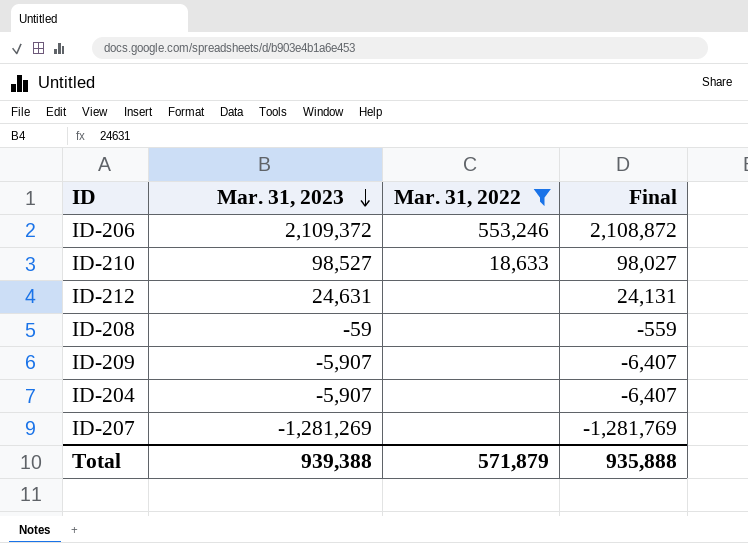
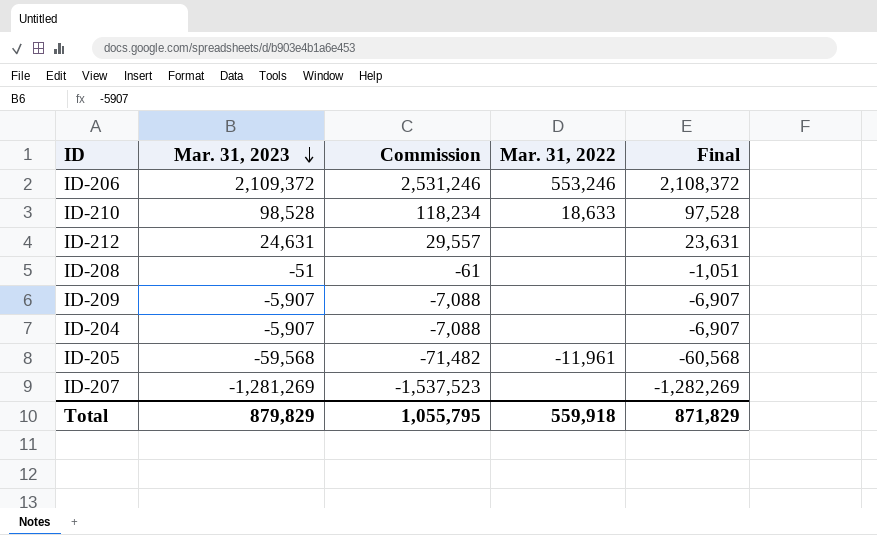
filter: Mar. 31, 2022 != -11,961 -> none
column Commission | formula: none -> [Mar. 31, 2023] * 1.2
column Final | formula: [Mar. 31, 2023] - 500 -> [Mar. 31, 2023] - 1000
ID-210 | Mar. 31, 2023: 98,527 -> 98,528
ID-208 | Mar. 31, 2023: -59 -> -51
Total | Mar. 31, 2023: 939,388 -> 879,829
Total | Mar. 31, 2022: 571,879 -> 559,918
Total | Final: 935,888 -> 871,829

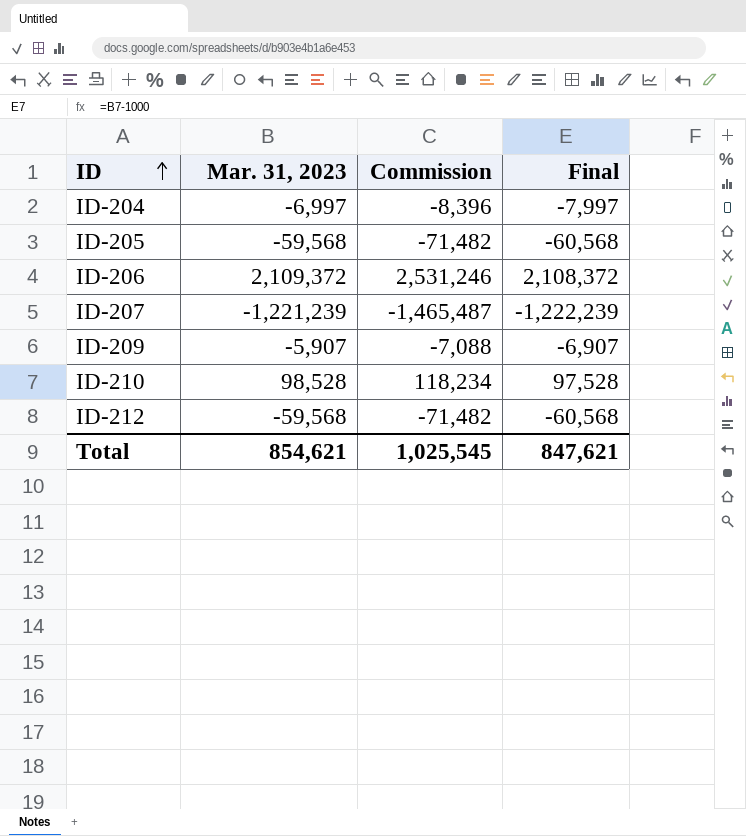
row order: Mar. 31, 2023 descending -> ID ascending
column Mar. 31, 2022 | position: 4 -> none
row ID-208: -51 | -61 | none | -1,051 -> none
ID-204 | Mar. 31, 2023: -5,907 -> -6,997
ID-204 | Commission: -7,088 -> -8,396
ID-204 | Final: -6,907 -> -7,997
ID-207 | Mar. 31, 2023: -1,281,269 -> -1,221,239
ID-207 | Commission: -1,537,523 -> -1,465,487
ID-207 | Final: -1,282,269 -> -1,222,239
ID-212 | Mar. 31, 2023: 24,631 -> -59,568
ID-212 | Commission: 29,557 -> -71,482
ID-212 | Final: 23,631 -> -60,568
Total | Mar. 31, 2023: 879,829 -> 854,621
Total | Commission: 1,055,795 -> 1,025,545
Total | Final: 871,829 -> 847,621

